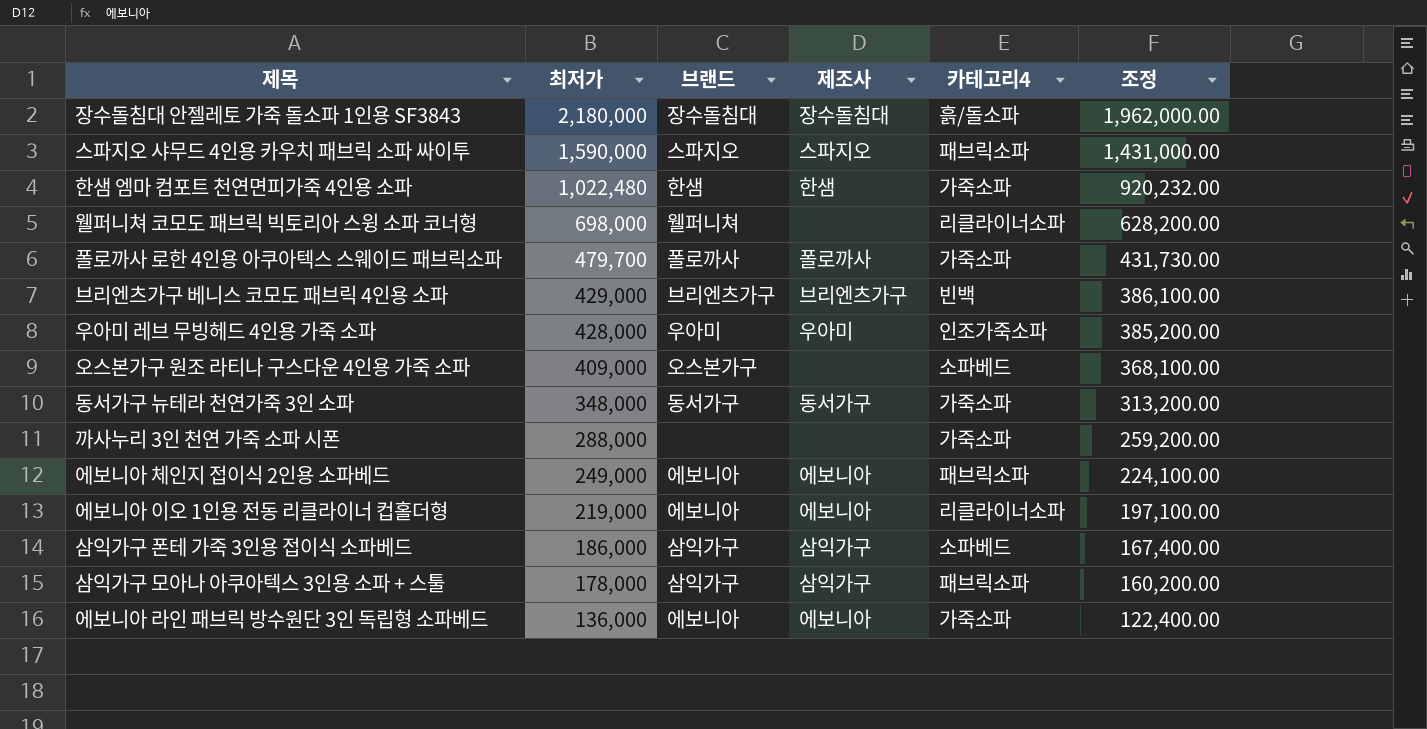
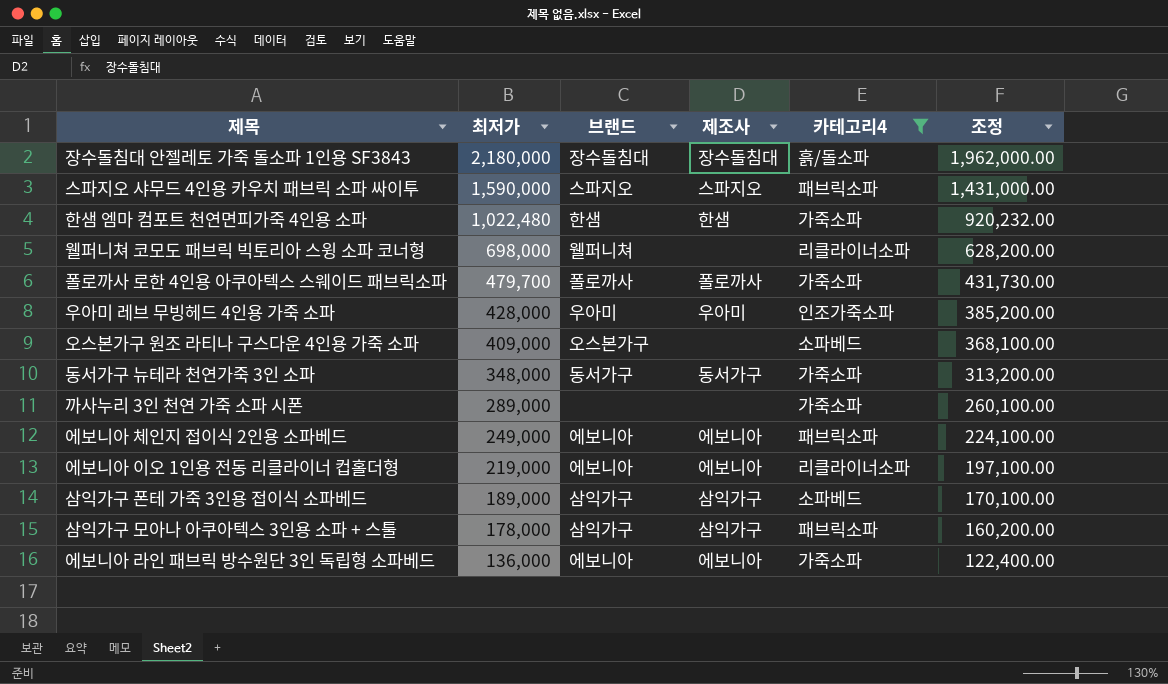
filter: none -> 카테고리4 != 빈백
까사누리 3인 천연 가죽 소파 시폰 | 최저가: 288,000 -> 289,000
까사누리 3인 천연 가죽 소파 시폰 | 조정: 259,200.00 -> 260,100.00
삼익가구 폰테 가죽 3인용 접이식 소파베드 | 최저가: 186,000 -> 189,000
삼익가구 폰테 가죽 3인용 접이식 소파베드 | 조정: 167,400.00 -> 170,100.00

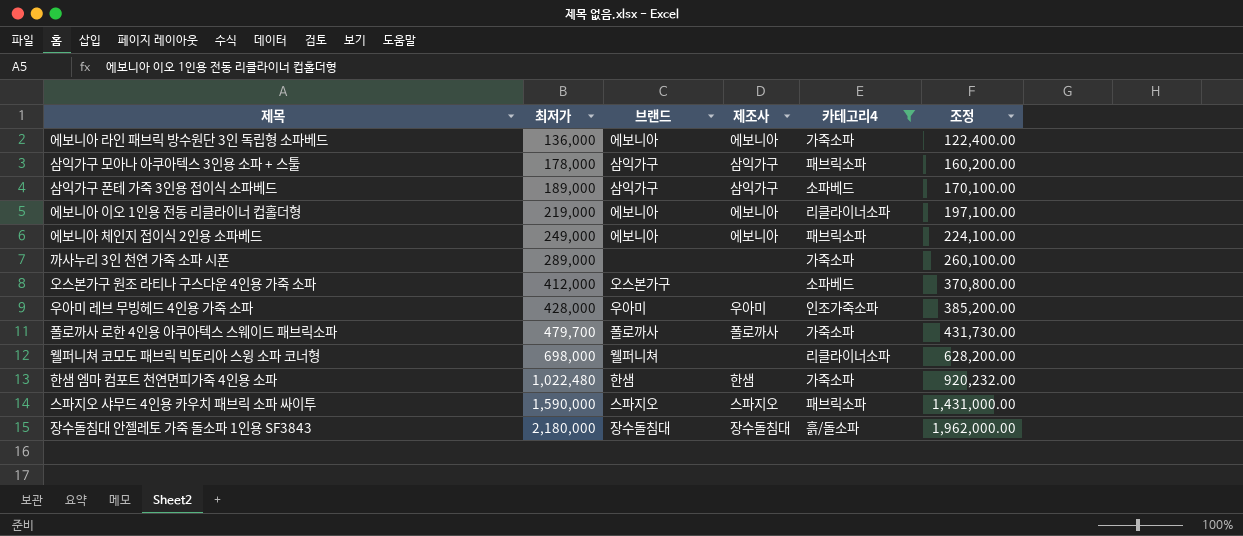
row order: 최저가 descending -> 최저가 ascending
row 동서가구 뉴테라 천연가죽 3인 소파: 348,000 | 동서가구 | 동서가구 | 가죽소파 | 313,200.00 -> none
오스본가구 원조 라티나 구스다운 4인용 가죽 소파 | 최저가: 409,000 -> 412,000
오스본가구 원조 라티나 구스다운 4인용 가죽 소파 | 조정: 368,100.00 -> 370,800.00

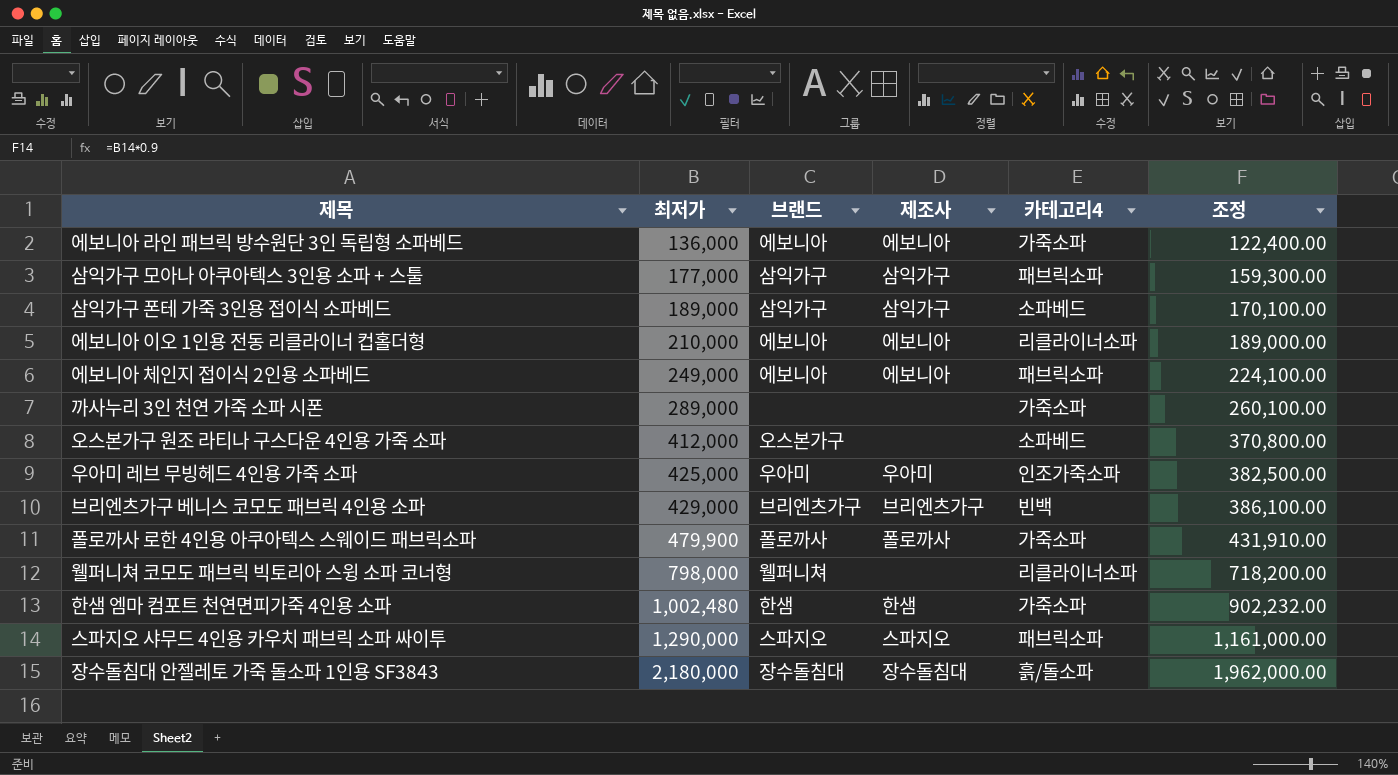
filter: 카테고리4 != 빈백 -> none
삼익가구 모아나 아쿠아텍스 3인용 소파 + 스툴 | 최저가: 178,000 -> 177,000
삼익가구 모아나 아쿠아텍스 3인용 소파 + 스툴 | 조정: 160,200.00 -> 159,300.00
에보니아 이오 1인용 전동 리클라이너 컵홀더형 | 최저가: 219,000 -> 210,000
에보니아 이오 1인용 전동 리클라이너 컵홀더형 | 조정: 197,100.00 -> 189,000.00
우아미 레브 무빙헤드 4인용 가죽 소파 | 최저가: 428,000 -> 425,000
우아미 레브 무빙헤드 4인용 가죽 소파 | 조정: 385,200.00 -> 382,500.00
폴로까사 로한 4인용 아쿠아텍스 스웨이드 패브릭소파 | 최저가: 479,700 -> 479,900
폴로까사 로한 4인용 아쿠아텍스 스웨이드 패브릭소파 | 조정: 431,730.00 -> 431,910.00
웰퍼니쳐 코모도 패브릭 빅토리아 스윙 소파 코너형 | 최저가: 698,000 -> 798,000
웰퍼니쳐 코모도 패브릭 빅토리아 스윙 소파 코너형 | 조정: 628,200.00 -> 718,200.00
한샘 엠마 컴포트 천연면피가죽 4인용 소파 | 최저가: 1,022,480 -> 1,002,480
한샘 엠마 컴포트 천연면피가죽 4인용 소파 | 조정: 920,232.00 -> 902,232.00
스파지오 샤무드 4인용 카우치 패브릭 소파 싸이투 | 최저가: 1,590,000 -> 1,290,000
스파지오 샤무드 4인용 카우치 패브릭 소파 싸이투 | 조정: 1,431,000.00 -> 1,161,000.00

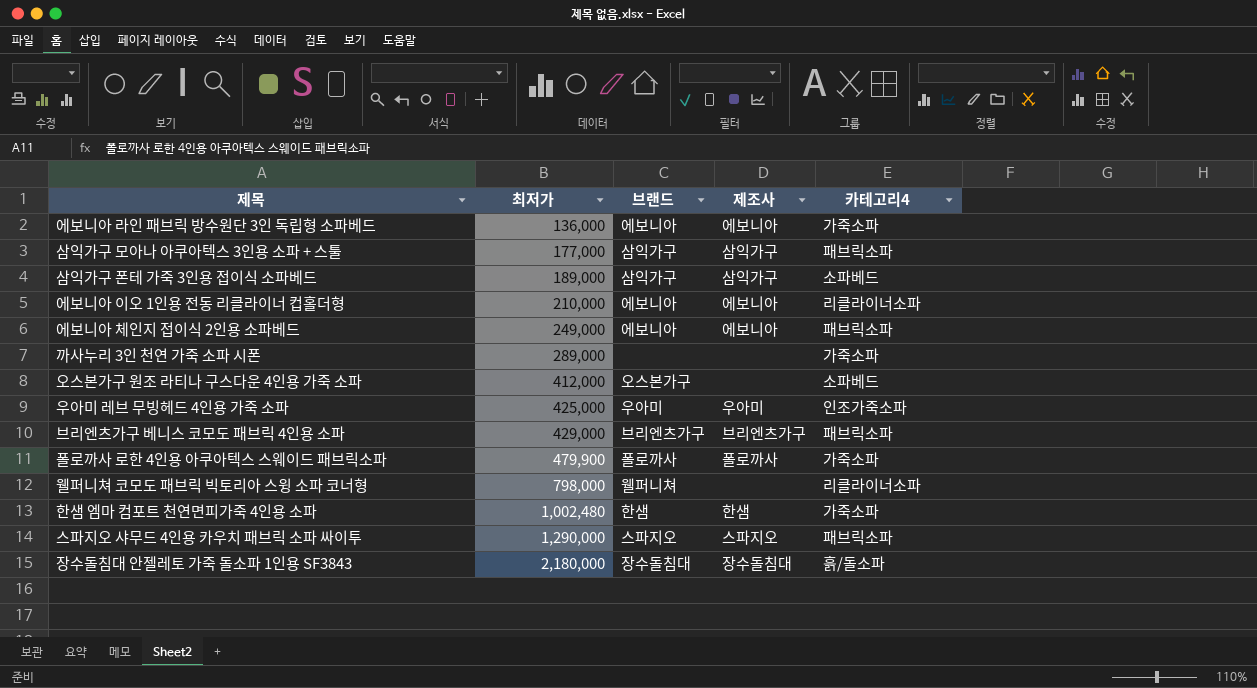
column 조정 | formula: [최저가] * 0.9 -> none
브리엔츠가구 베니스 코모도 패브릭 4인용 소파 | 카테고리4: 빈백 -> 패브릭소파

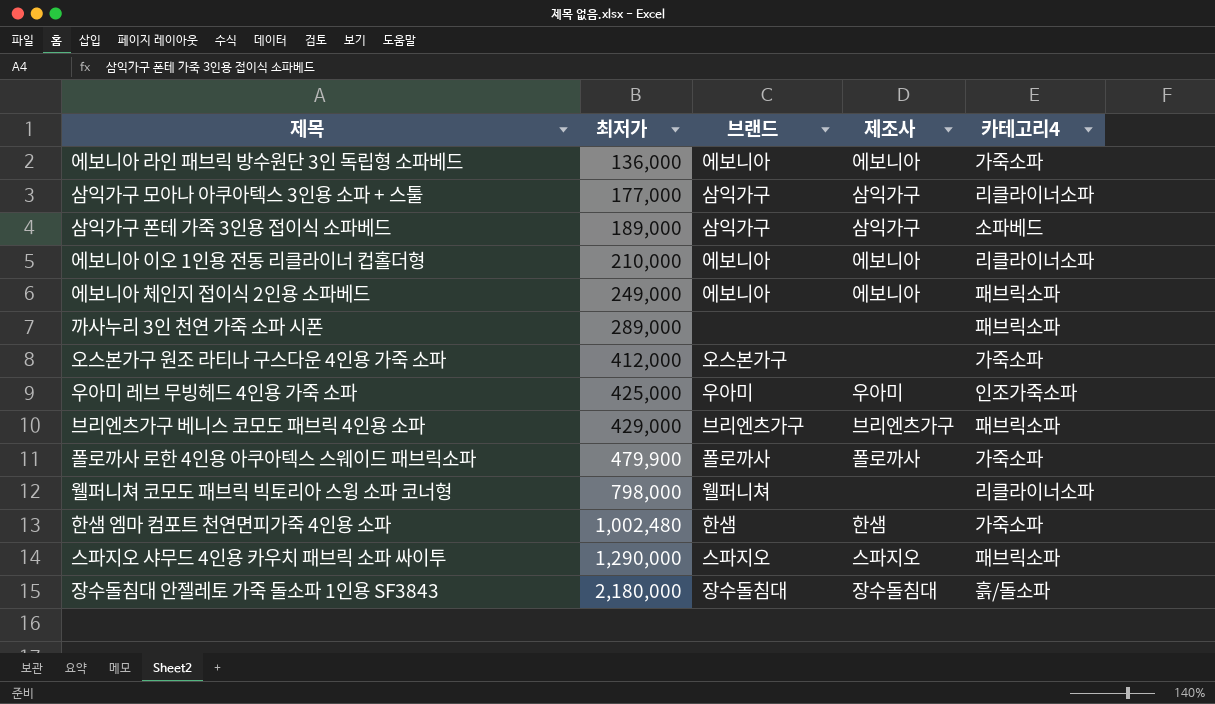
삼익가구 모아나 아쿠아텍스 3인용 소파 + 스툴 | 카테고리4: 패브릭소파 -> 리클라이너소파
까사누리 3인 천연 가죽 소파 시폰 | 카테고리4: 가죽소파 -> 패브릭소파
오스본가구 원조 라티나 구스다운 4인용 가죽 소파 | 카테고리4: 소파베드 -> 가죽소파

